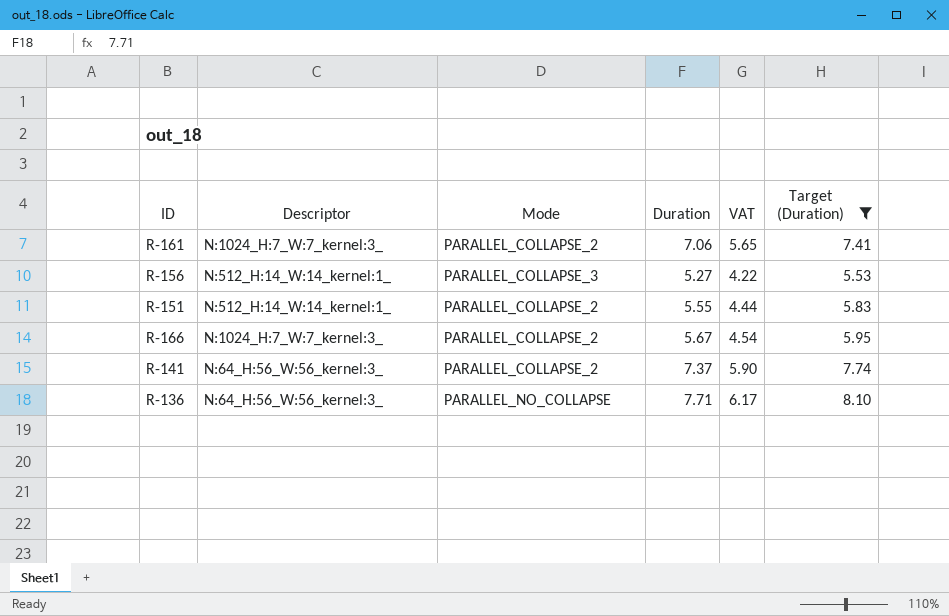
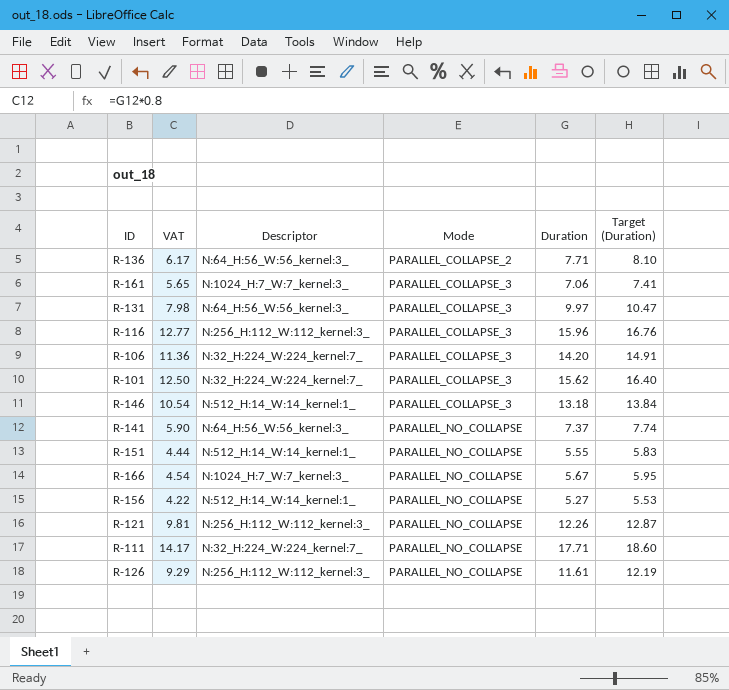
filter: Target (Duration) <= 8.10 -> none
row order: none -> Mode ascending
column VAT | position: 5 -> 2
R-136 | Mode: PARALLEL_NO_COLLAPSE -> PARALLEL_COLLAPSE_2
R-161 | Mode: PARALLEL_COLLAPSE_2 -> PARALLEL_COLLAPSE_3
R-141 | Mode: PARALLEL_COLLAPSE_2 -> PARALLEL_NO_COLLAPSE
R-151 | Mode: PARALLEL_COLLAPSE_2 -> PARALLEL_NO_COLLAPSE
R-166 | Mode: PARALLEL_COLLAPSE_2 -> PARALLEL_NO_COLLAPSE
R-156 | Mode: PARALLEL_COLLAPSE_3 -> PARALLEL_NO_COLLAPSE

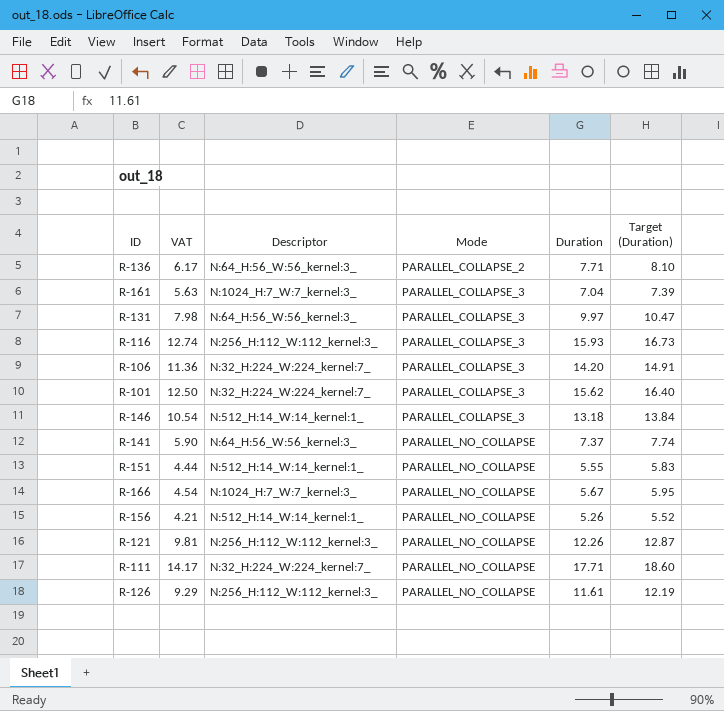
R-161 | VAT: 5.65 -> 5.63
R-161 | Duration: 7.06 -> 7.04
R-161 | Target (Duration): 7.41 -> 7.39
R-116 | VAT: 12.77 -> 12.74
R-116 | Duration: 15.96 -> 15.93
R-116 | Target (Duration): 16.76 -> 16.73
R-156 | VAT: 4.22 -> 4.21
R-156 | Duration: 5.27 -> 5.26
R-156 | Target (Duration): 5.53 -> 5.52

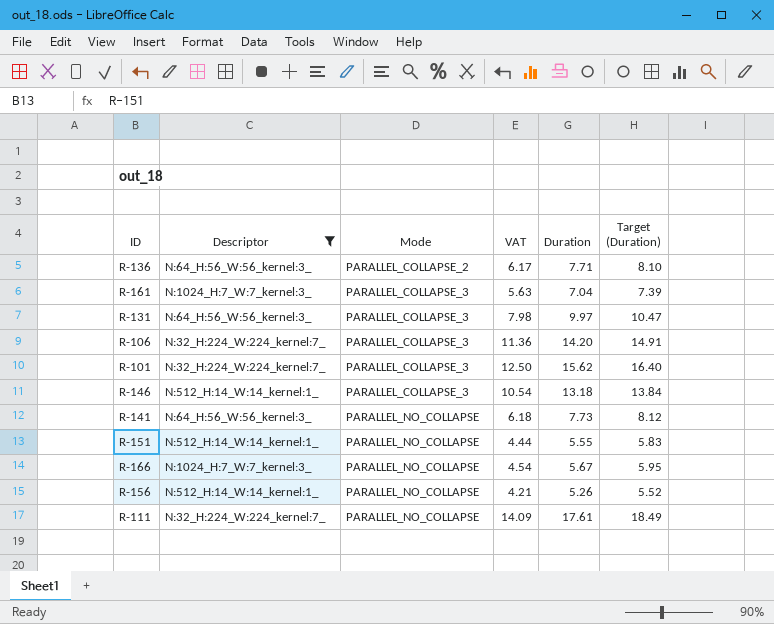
filter: none -> Descriptor != N:256_H:112_W:112_kernel:3_
column VAT | position: 2 -> 4
R-141 | VAT: 5.90 -> 6.18
R-141 | Duration: 7.37 -> 7.73
R-141 | Target (Duration): 7.74 -> 8.12
R-111 | VAT: 14.17 -> 14.09
R-111 | Duration: 17.71 -> 17.61
R-111 | Target (Duration): 18.60 -> 18.49

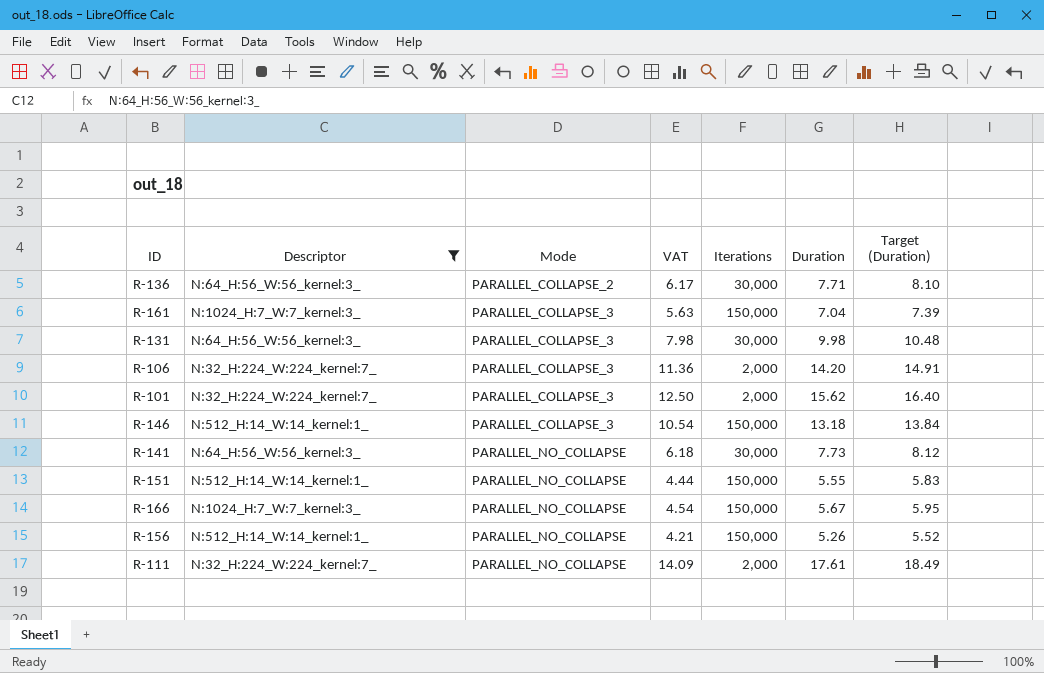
column Iterations | position: none -> 5
R-131 | Duration: 9.97 -> 9.98
R-131 | Target (Duration): 10.47 -> 10.48

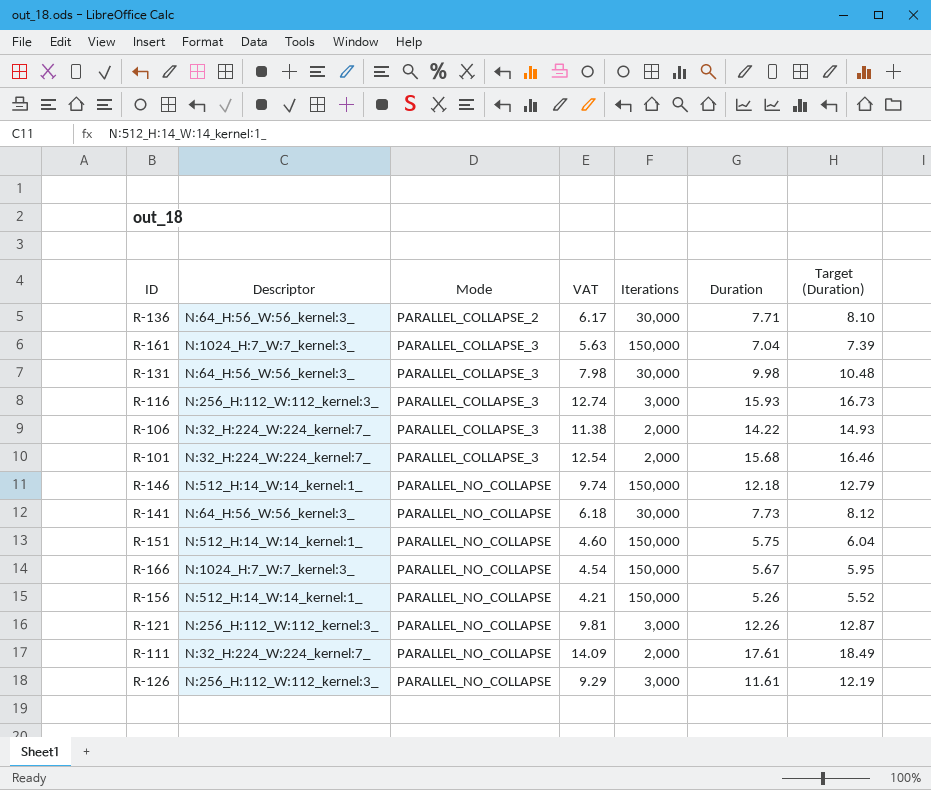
filter: Descriptor != N:256_H:112_W:112_kernel:3_ -> none
R-106 | VAT: 11.36 -> 11.38
R-106 | Duration: 14.20 -> 14.22
R-106 | Target (Duration): 14.91 -> 14.93
R-101 | VAT: 12.50 -> 12.54
R-101 | Duration: 15.62 -> 15.68
R-101 | Target (Duration): 16.40 -> 16.46
R-146 | Mode: PARALLEL_COLLAPSE_3 -> PARALLEL_NO_COLLAPSE
R-146 | VAT: 10.54 -> 9.74
R-146 | Duration: 13.18 -> 12.18
R-146 | Target (Duration): 13.84 -> 12.79
R-151 | VAT: 4.44 -> 4.60
R-151 | Duration: 5.55 -> 5.75
R-151 | Target (Duration): 5.83 -> 6.04

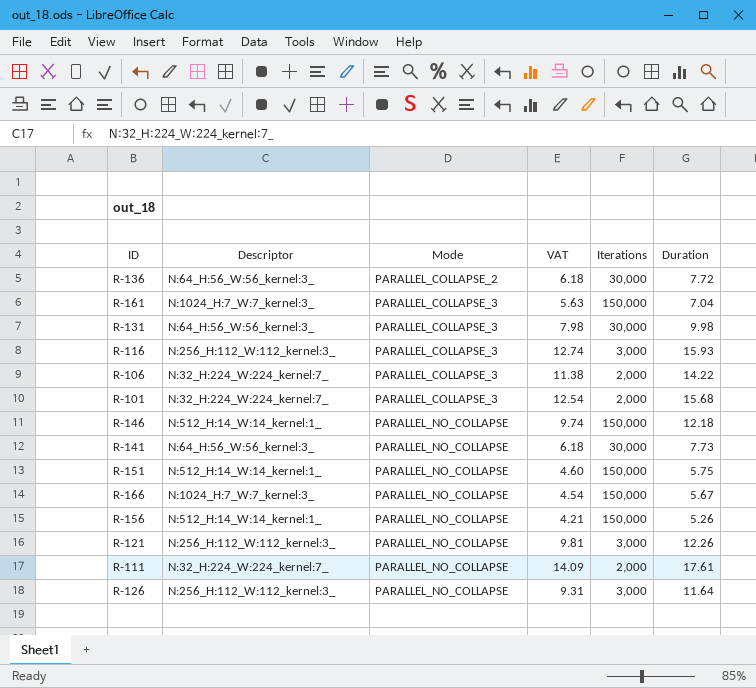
column Target (Duration) | formula: [Duration] * 1.05 -> none
R-136 | VAT: 6.17 -> 6.18
R-136 | Duration: 7.71 -> 7.72
R-126 | VAT: 9.29 -> 9.31
R-126 | Duration: 11.61 -> 11.64

